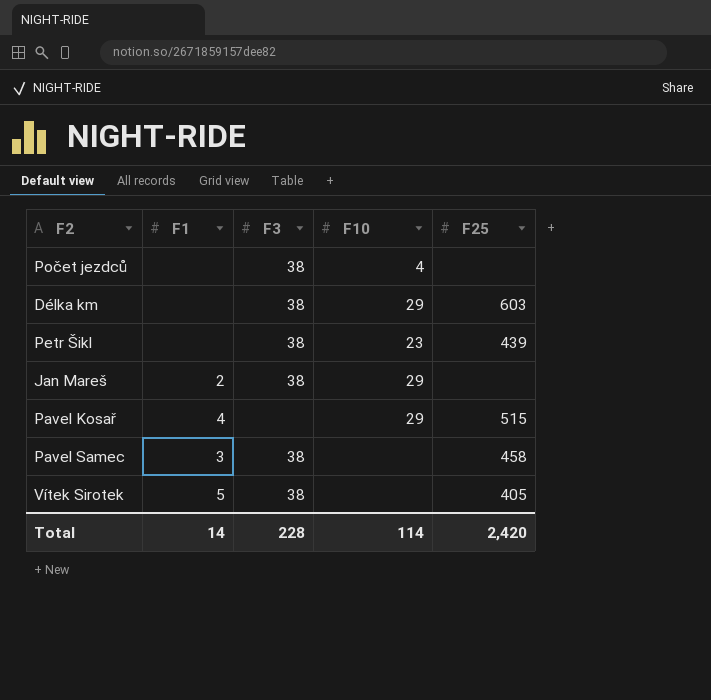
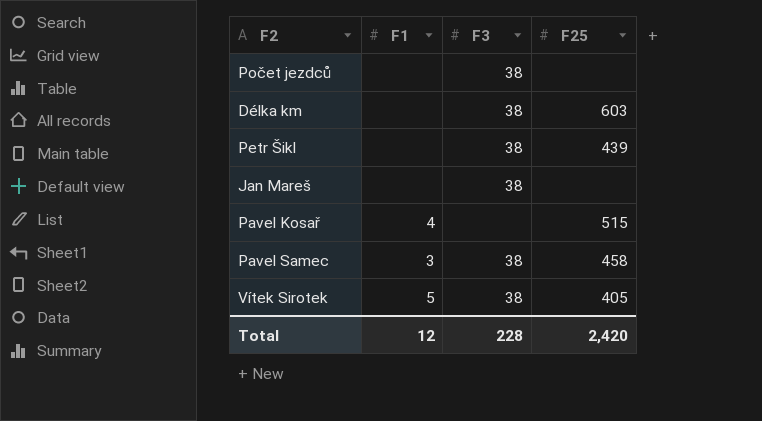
column F10 | position: 4 -> none
Jan Mareš | F1: 2 -> none
Total | F1: 14 -> 12

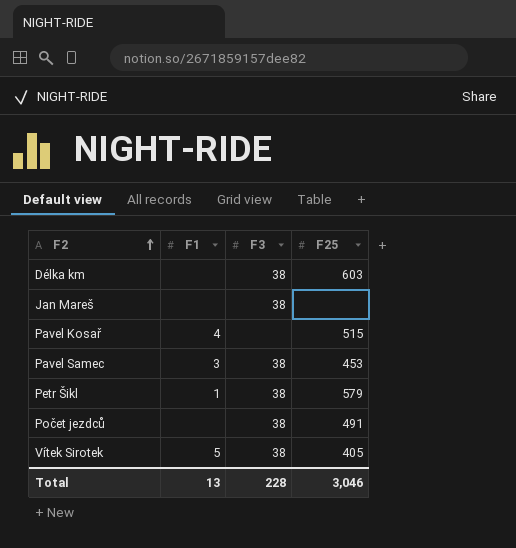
row order: none -> F2 ascending
Pavel Samec | F25: 458 -> 453
Petr Šikl | F1: none -> 1
Petr Šikl | F25: 439 -> 579
Počet jezdců | F25: none -> 491
Total | F1: 12 -> 13
Total | F25: 2,420 -> 3,046

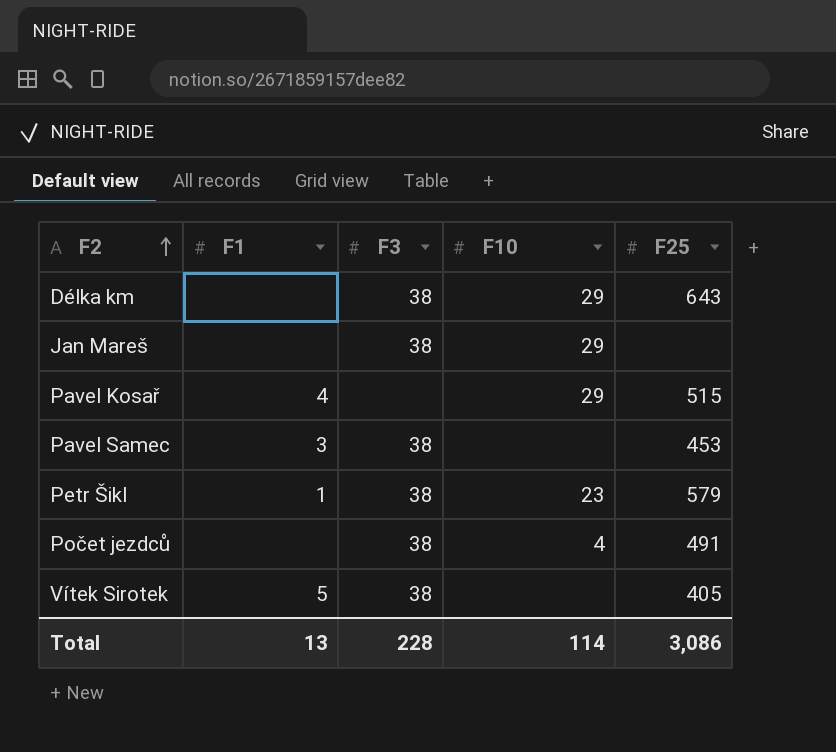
column F10 | position: none -> 4
Délka km | F25: 603 -> 643
Total | F25: 3,046 -> 3,086

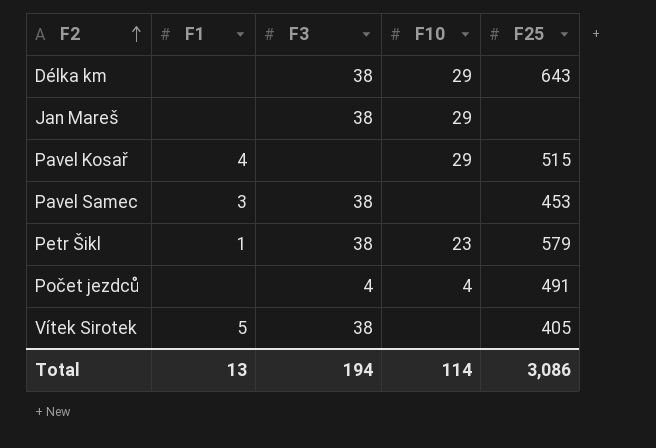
Počet jezdců | F3: 38 -> 4
Total | F3: 228 -> 194

